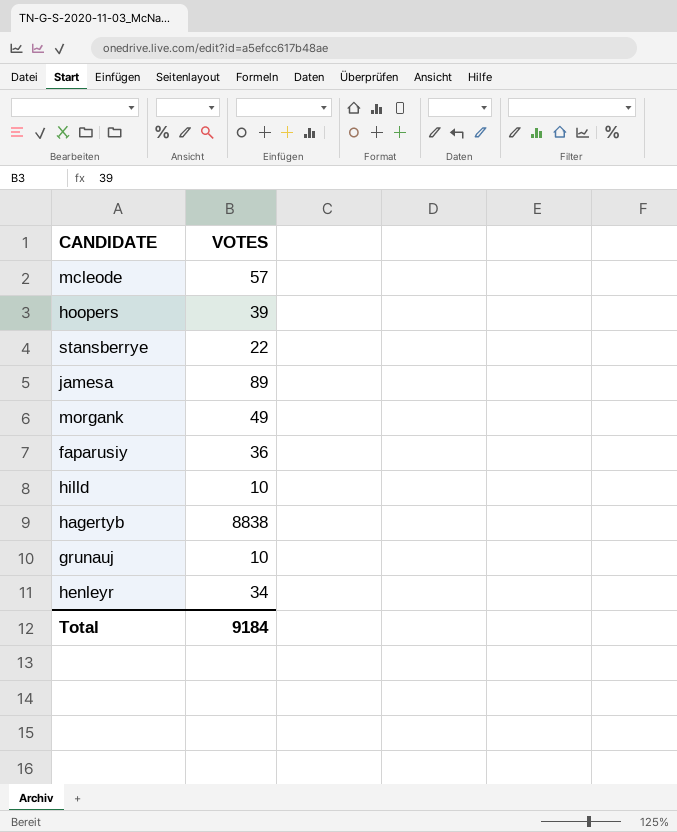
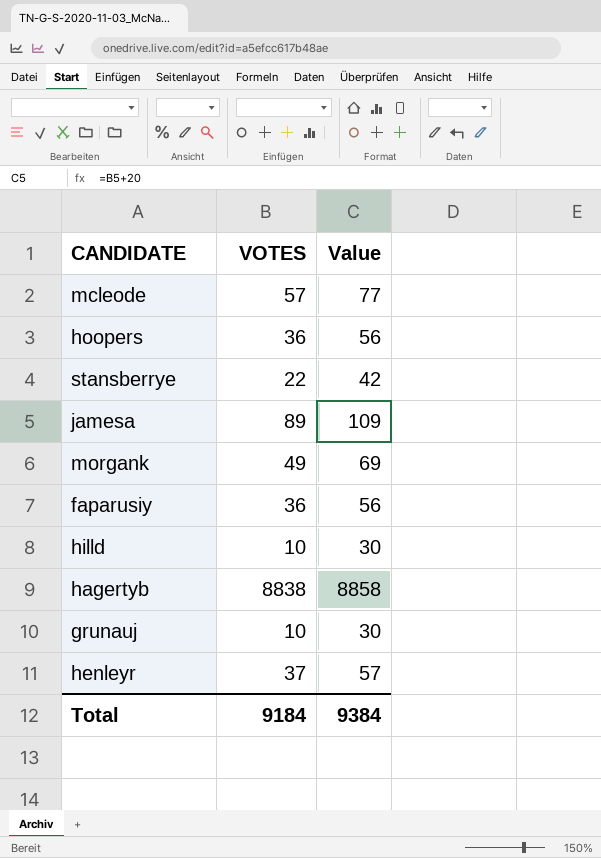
column Value | formula: none -> [VOTES] + 20
hoopers | VOTES: 39 -> 36
henleyr | VOTES: 34 -> 37

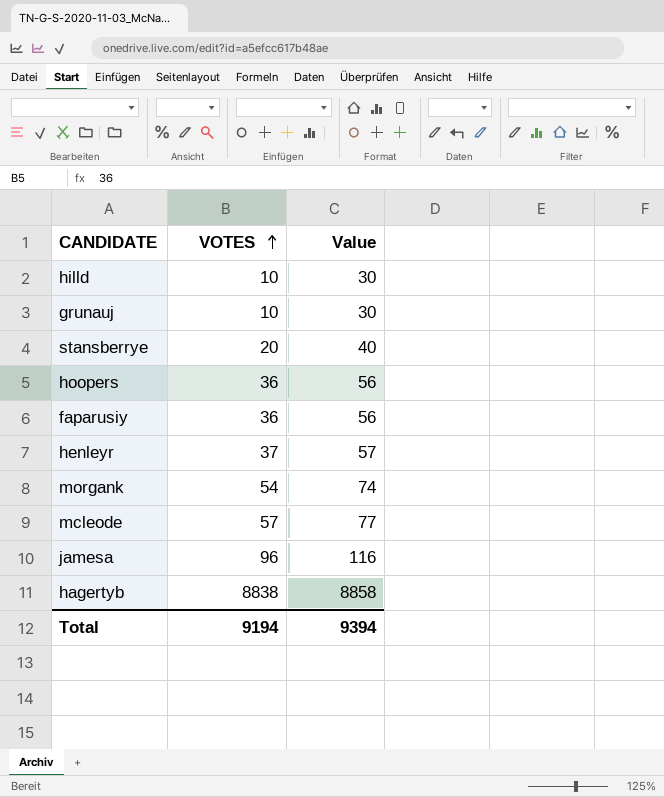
row order: none -> VOTES ascending
stansberrye | VOTES: 22 -> 20
stansberrye | Value: 42 -> 40
morgank | VOTES: 49 -> 54
morgank | Value: 69 -> 74
jamesa | VOTES: 89 -> 96
jamesa | Value: 109 -> 116
Total | VOTES: 9184 -> 9194
Total | Value: 9384 -> 9394

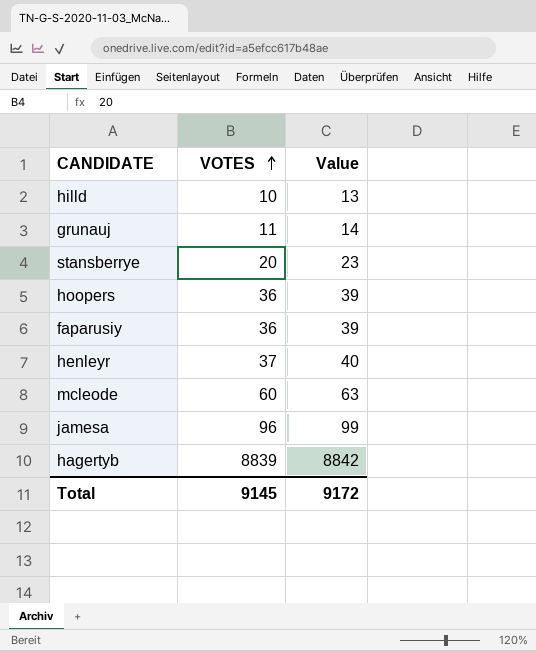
column Value | formula: [VOTES] + 20 -> [VOTES] + 3
row morgank: 54 | 74 -> none
grunauj | VOTES: 10 -> 11
mcleode | VOTES: 57 -> 60
hagertyb | VOTES: 8838 -> 8839
Total | VOTES: 9194 -> 9145
Total | Value: 9394 -> 9172

